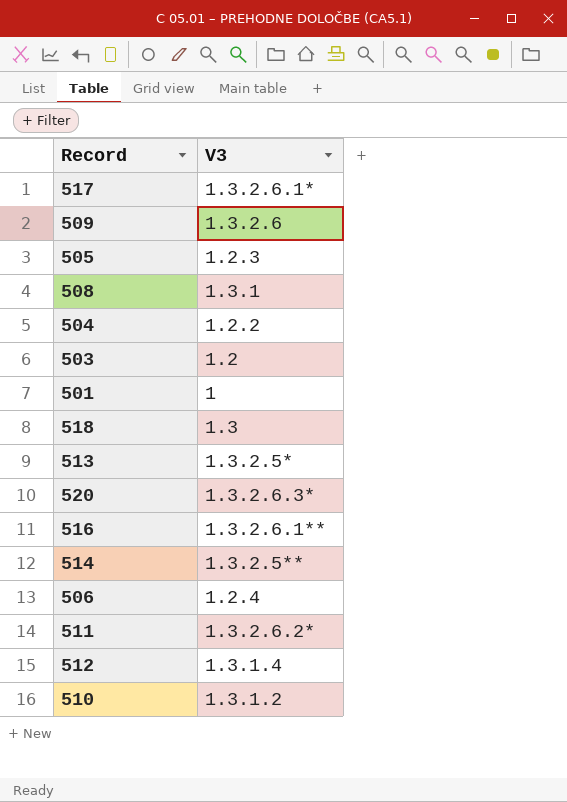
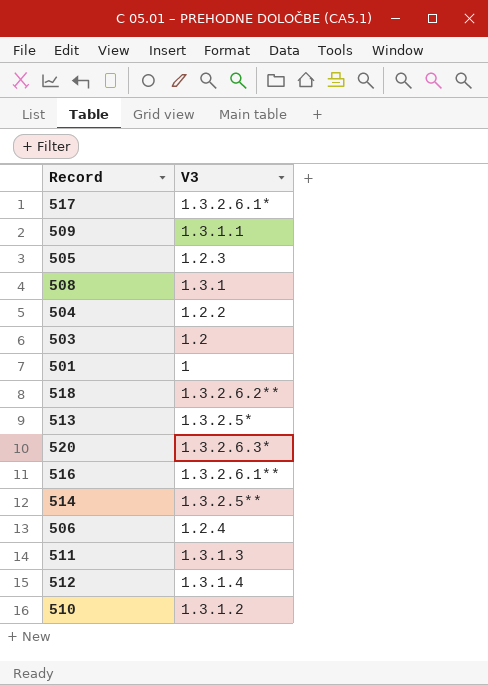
509 | V3: 1.3.2.6 -> 1.3.1.1
518 | V3: 1.3 -> 1.3.2.6.2**
511 | V3: 1.3.2.6.2* -> 1.3.1.3

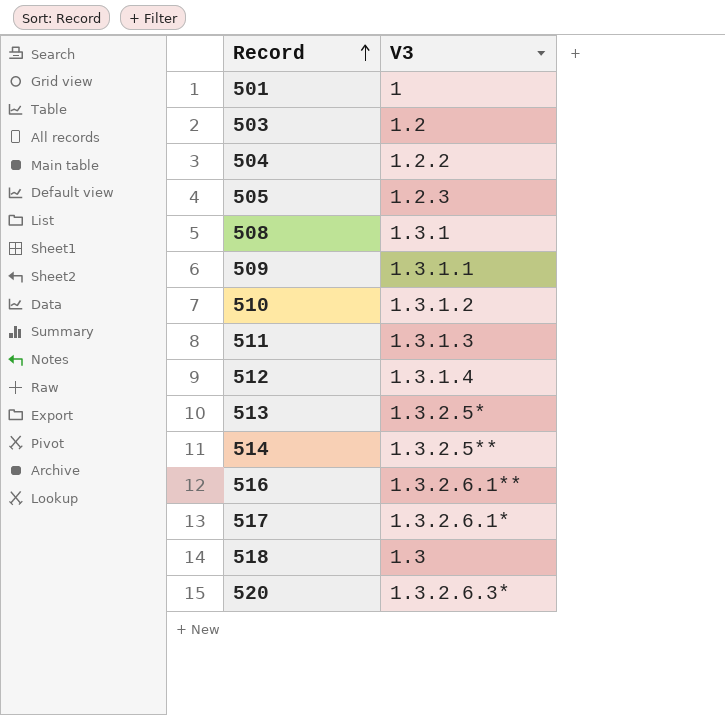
row order: none -> Record ascending
row 506: 1.2.4 -> none
518 | V3: 1.3.2.6.2** -> 1.3

